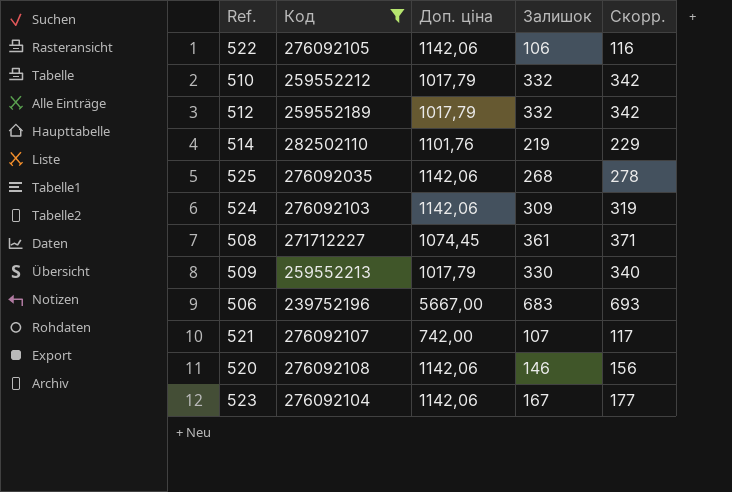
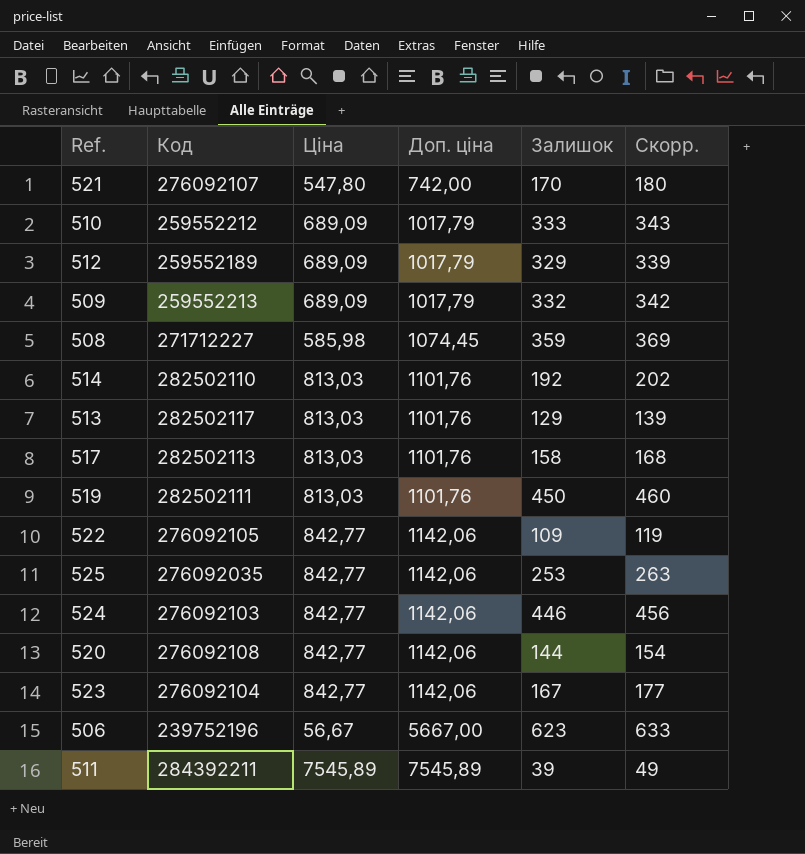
filter: Код <= 282502110 -> none
row order: none -> Доп. ціна ascending
column Ціна | position: none -> 3
521 | Залишок: 107 -> 170
521 | Скорр.: 117 -> 180
510 | Залишок: 332 -> 333
510 | Скорр.: 342 -> 343
512 | Залишок: 332 -> 329
512 | Скорр.: 342 -> 339
509 | Залишок: 330 -> 332
509 | Скорр.: 340 -> 342
508 | Залишок: 361 -> 359
508 | Скорр.: 371 -> 369
514 | Залишок: 219 -> 192
514 | Скорр.: 229 -> 202
522 | Залишок: 106 -> 109
522 | Скорр.: 116 -> 119
525 | Залишок: 268 -> 253
525 | Скорр.: 278 -> 263
524 | Залишок: 309 -> 446
524 | Скорр.: 319 -> 456
520 | Залишок: 146 -> 144
520 | Скорр.: 156 -> 154
506 | Залишок: 683 -> 623
506 | Скорр.: 693 -> 633

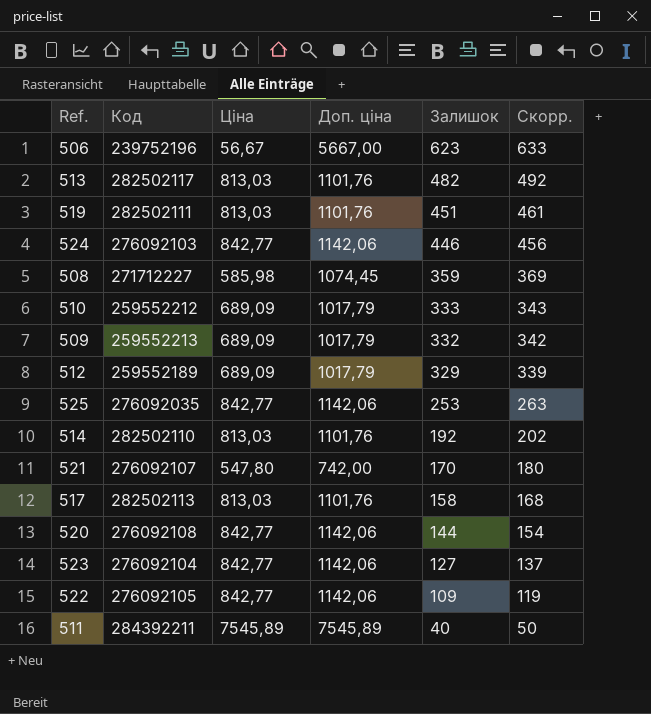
row order: Доп. ціна ascending -> Залишок descending
513 | Залишок: 129 -> 482
513 | Скорр.: 139 -> 492
519 | Залишок: 450 -> 451
519 | Скорр.: 460 -> 461
523 | Залишок: 167 -> 127
523 | Скорр.: 177 -> 137
511 | Залишок: 39 -> 40
511 | Скорр.: 49 -> 50

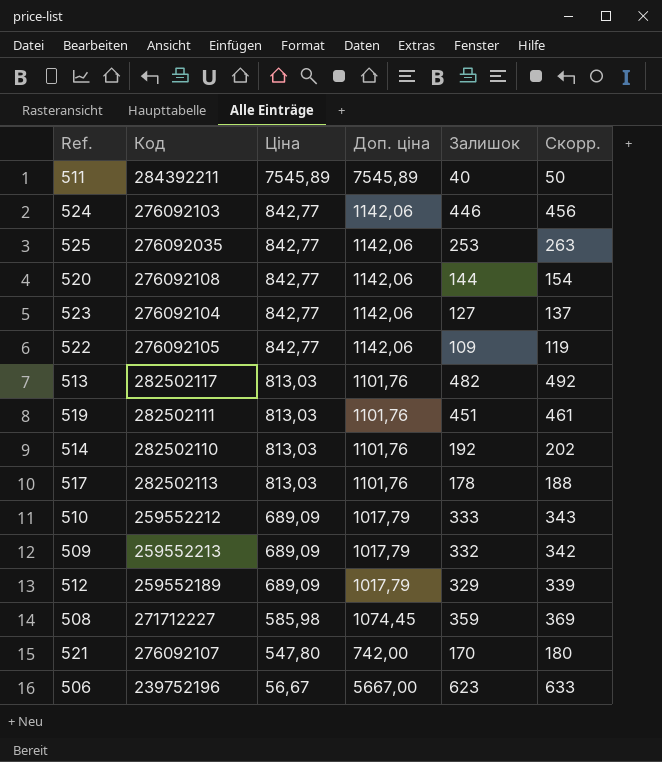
row order: Залишок descending -> Ціна descending
517 | Залишок: 158 -> 178
517 | Скорр.: 168 -> 188

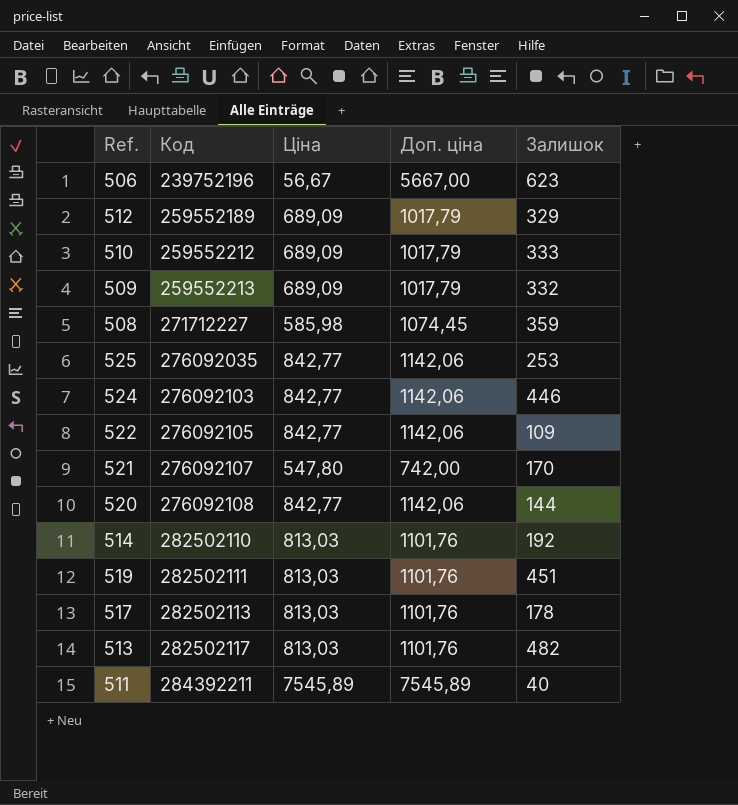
row order: Ціна descending -> Код ascending
column Скорр. | formula: [Залишок] + 10 -> none
row 523: 276092104 | 842,77 | 1142,06 | 127 | 137 -> none

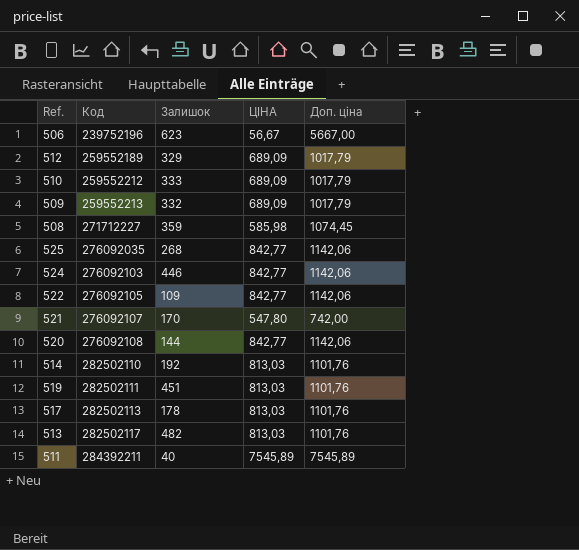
column Залишок | position: 5 -> 3
column name: Ціна -> ЦІНА
525 | Залишок: 253 -> 268

